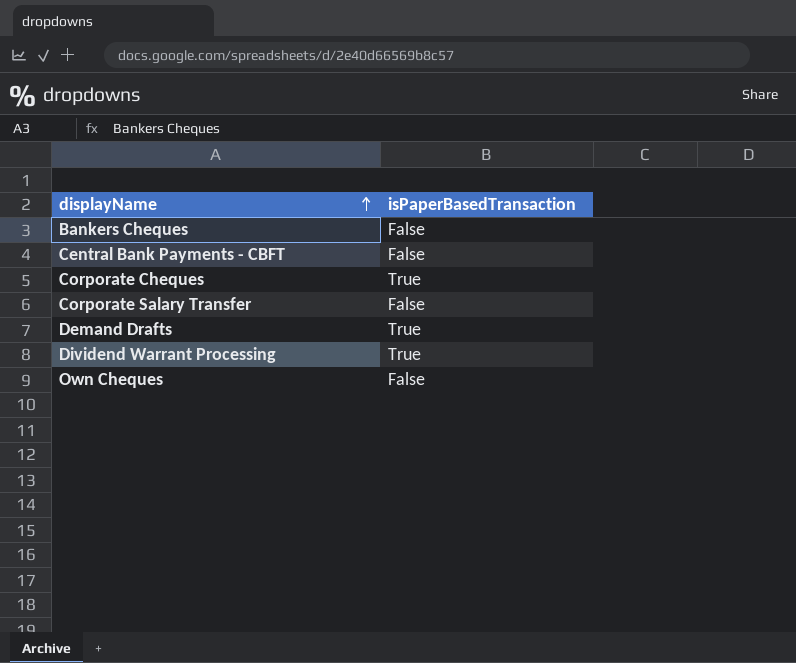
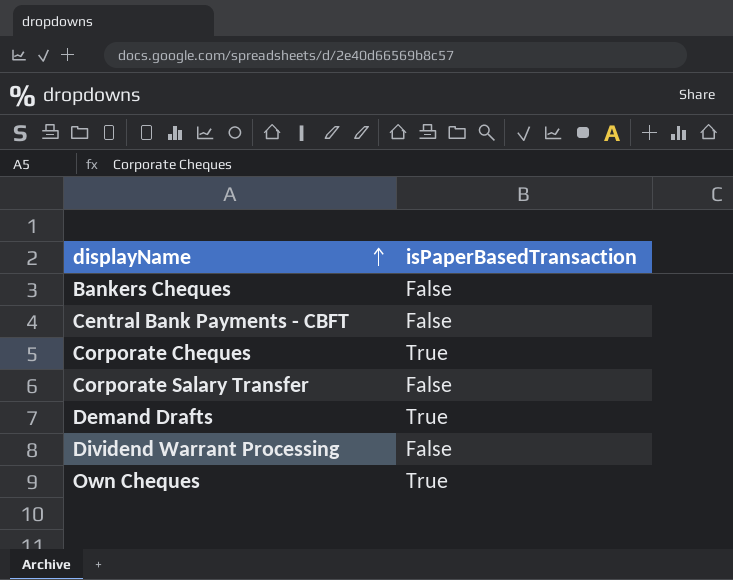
Dividend Warrant Processing | isPaperBasedTransaction: True -> False
Own Cheques | isPaperBasedTransaction: False -> True

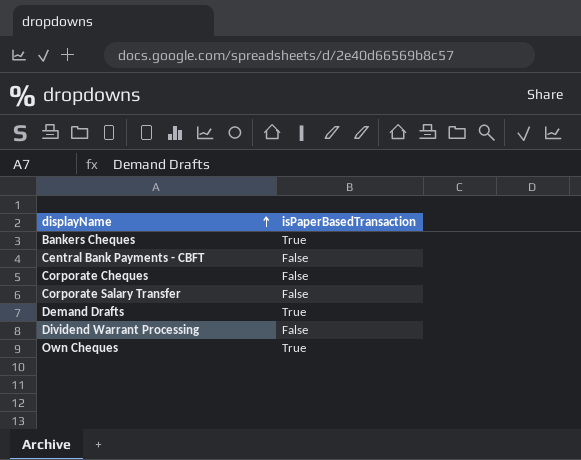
Bankers Cheques | isPaperBasedTransaction: False -> True
Corporate Cheques | isPaperBasedTransaction: True -> False

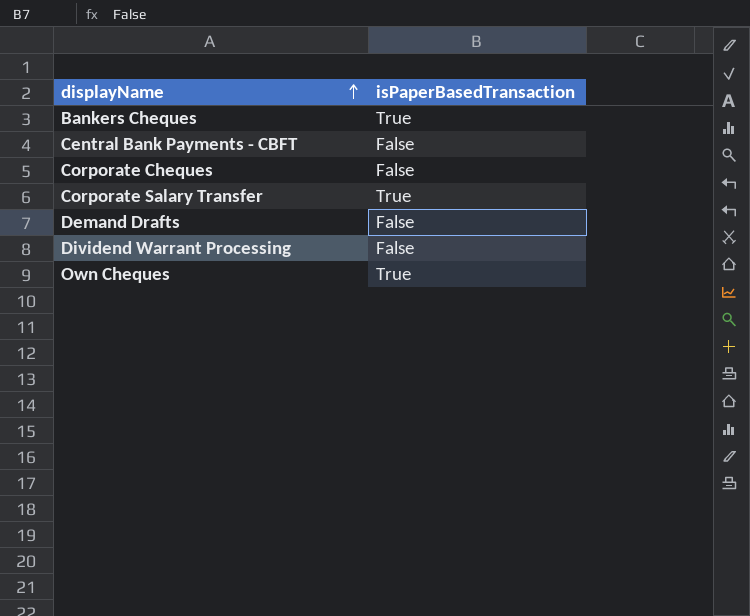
Corporate Salary Transfer | isPaperBasedTransaction: False -> True
Demand Drafts | isPaperBasedTransaction: True -> False

